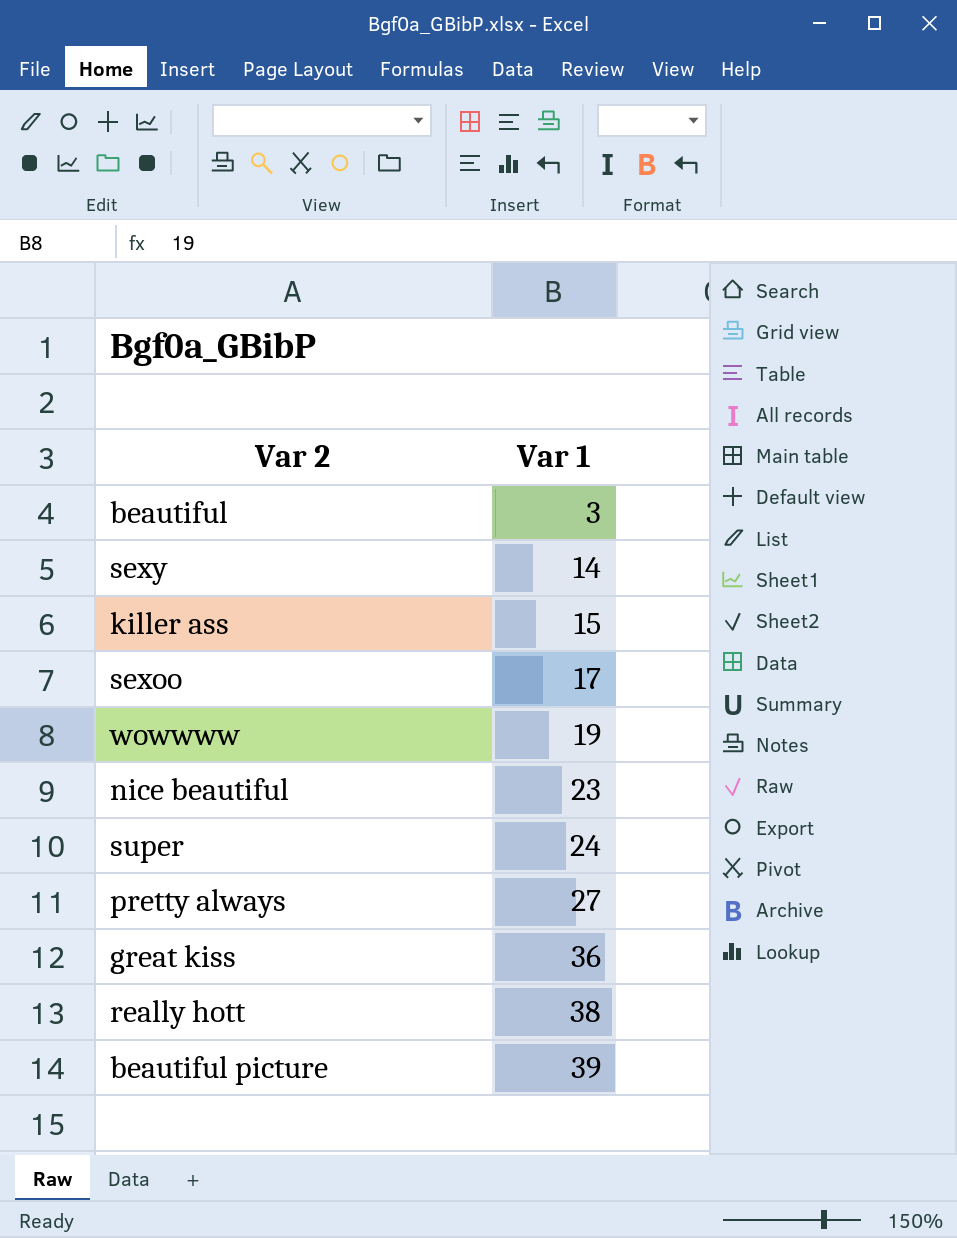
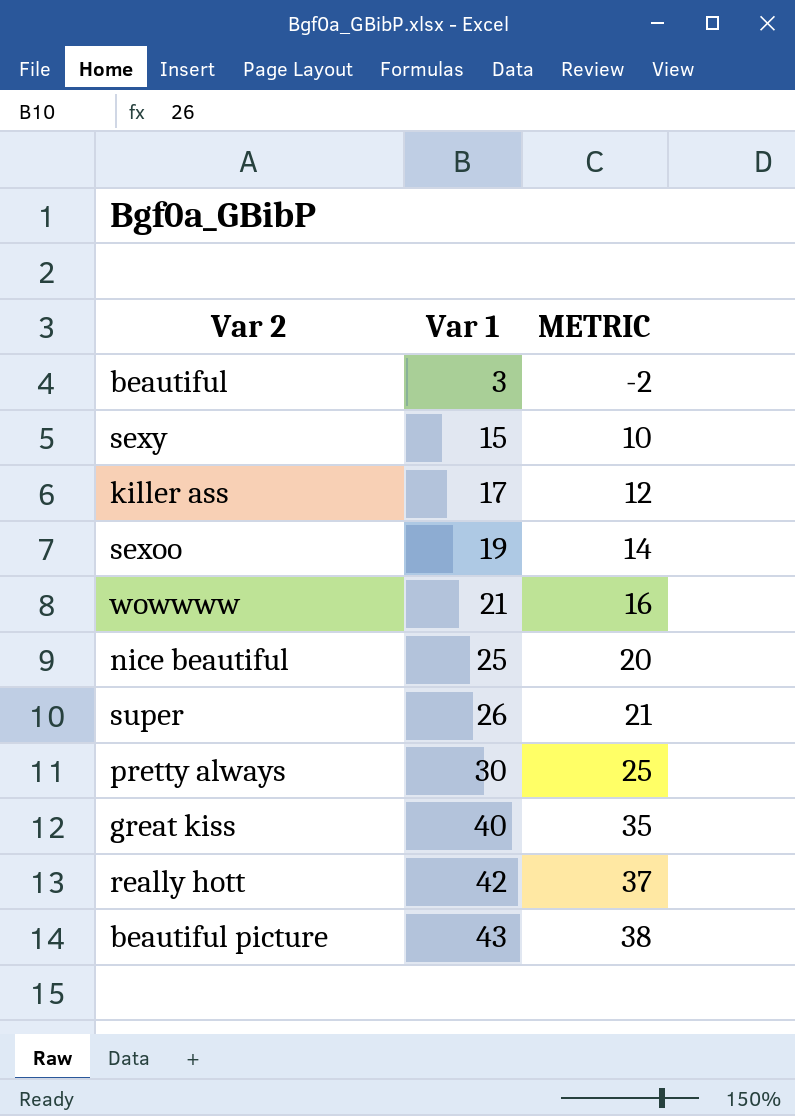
column METRIC | formula: none -> [Var 1] - 5
sexy | Var 1: 14 -> 15
killer ass | Var 1: 15 -> 17
sexoo | Var 1: 17 -> 19
wowwww | Var 1: 19 -> 21
nice beautiful | Var 1: 23 -> 25
super | Var 1: 24 -> 26
pretty always | Var 1: 27 -> 30
great kiss | Var 1: 36 -> 40
really hott | Var 1: 38 -> 42
beautiful picture | Var 1: 39 -> 43

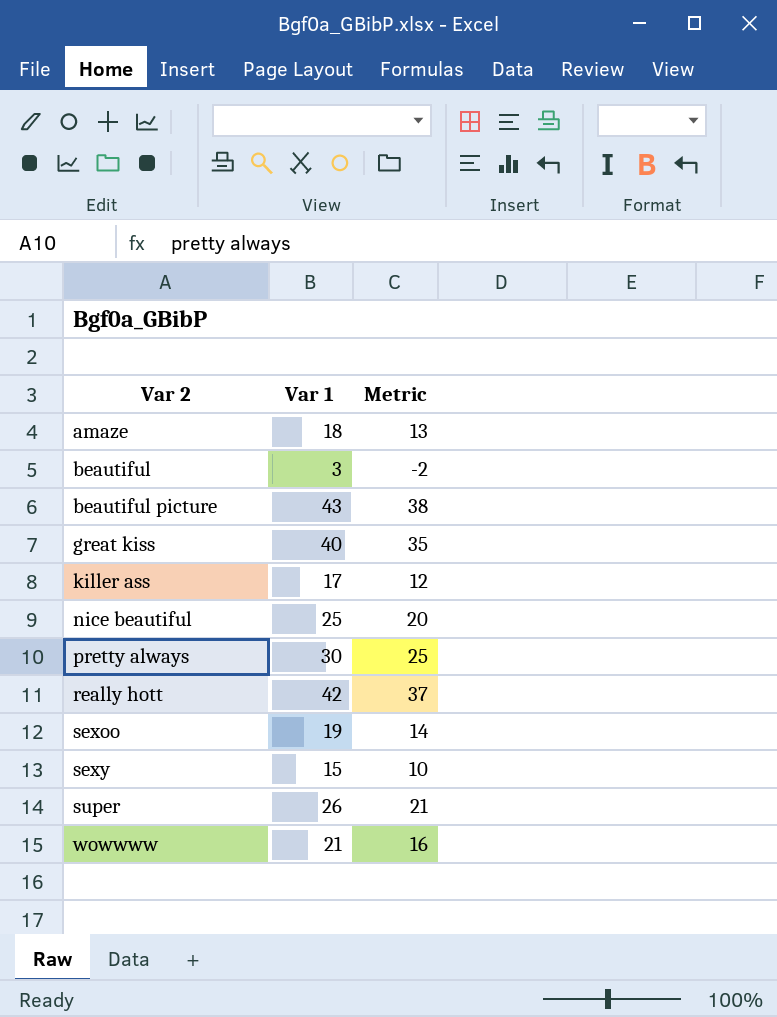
row order: Var 1 ascending -> Var 2 ascending
column name: METRIC -> Metric
row amaze: none -> 18 | 13

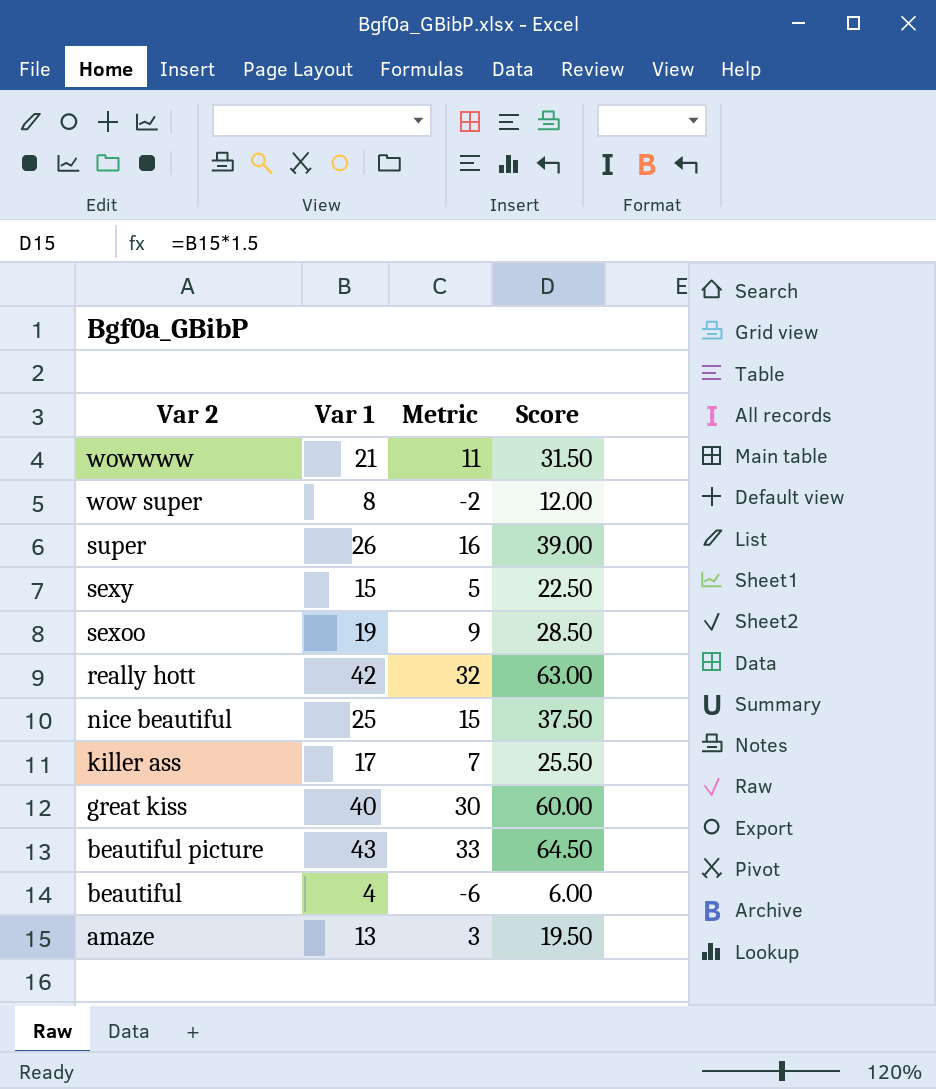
row order: Var 2 ascending -> Var 2 descending
column Metric | formula: [Var 1] - 5 -> [Var 1] - 10
column Score | formula: none -> [Var 1] * 1.5
row pretty always: 30 | 25 -> none
row wow super: none -> 8 | -2 | 12.00
beautiful | Var 1: 3 -> 4
amaze | Var 1: 18 -> 13

